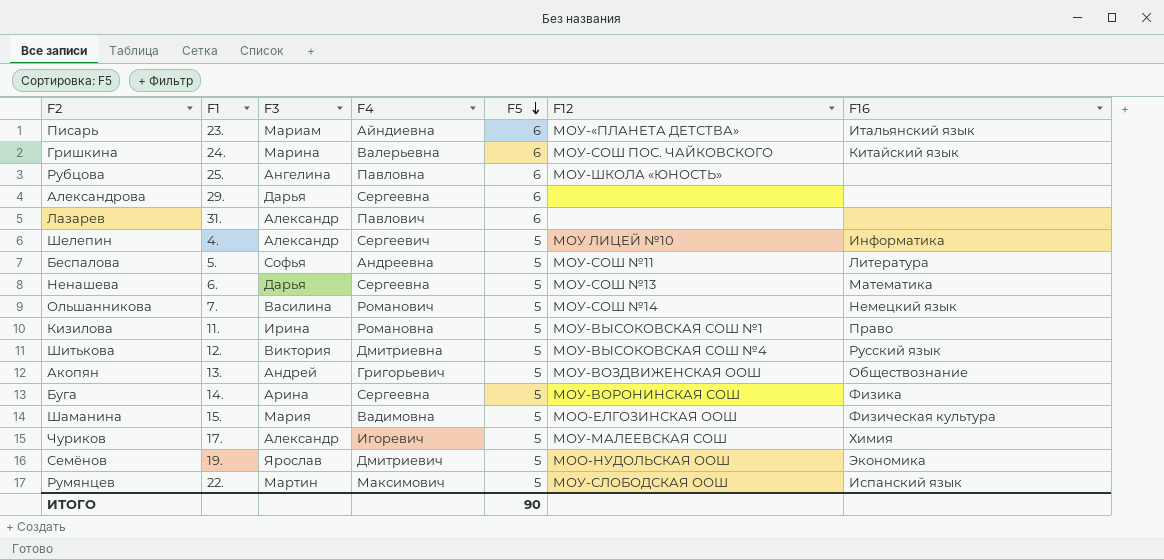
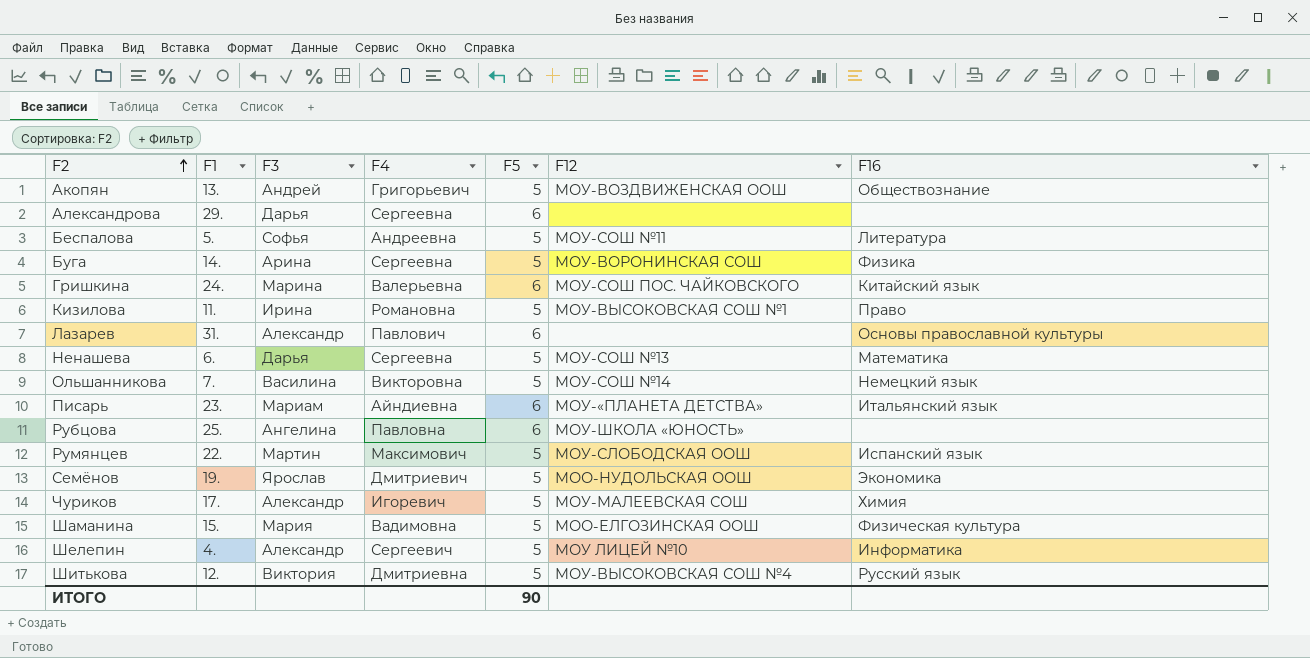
row order: F5 descending -> F2 ascending
Лазарев | F16: none -> Основы православной культуры
Ольшанникова | F4: Романович -> Викторовна

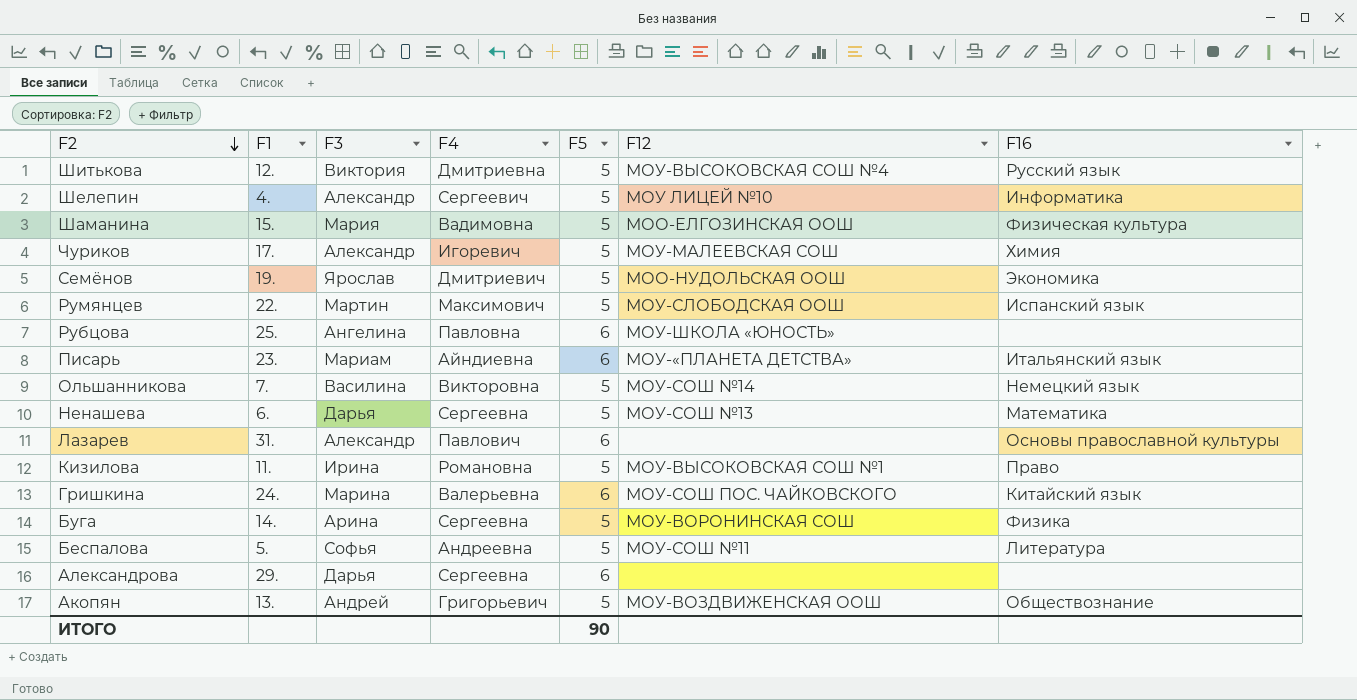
row order: F2 ascending -> F2 descending

